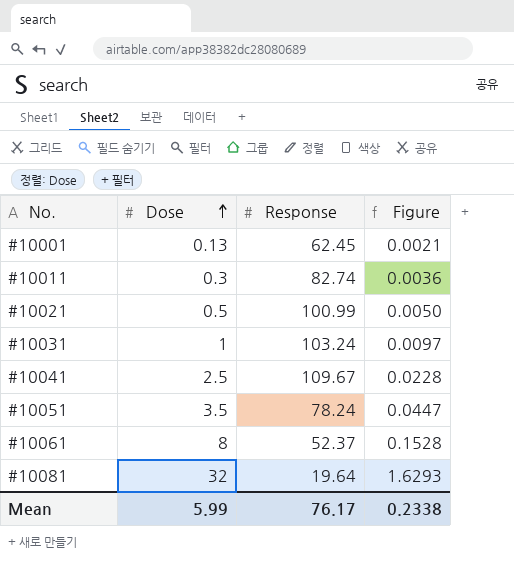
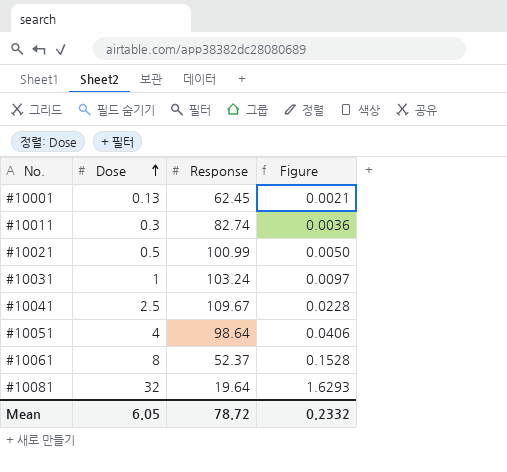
#10051 | Dose: 3.5 -> 4
#10051 | Response: 78.24 -> 98.64
#10051 | Figure: 0.0447 -> 0.0406
Mean | Dose: 5.99 -> 6.05
Mean | Response: 76.17 -> 78.72
Mean | Figure: 0.2338 -> 0.2332

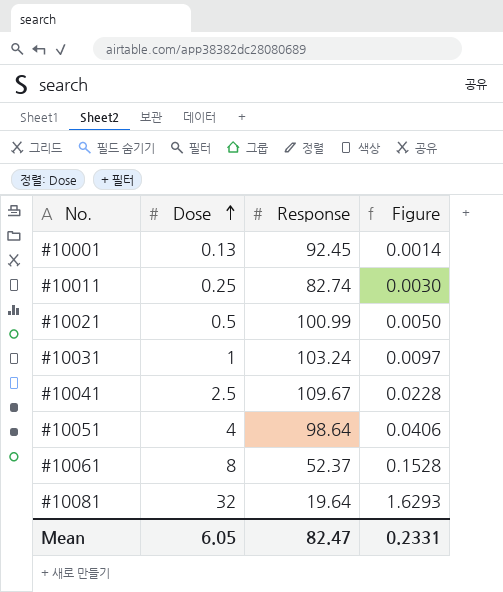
#10001 | Response: 62.45 -> 92.45
#10001 | Figure: 0.0021 -> 0.0014
#10011 | Dose: 0.3 -> 0.25
#10011 | Figure: 0.0036 -> 0.0030
Mean | Response: 78.72 -> 82.47
Mean | Figure: 0.2332 -> 0.2331

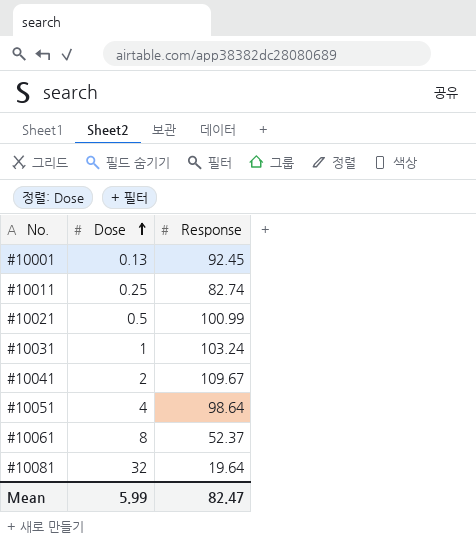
column Figure | formula: [Dose] / [Response] -> none
#10041 | Dose: 2.5 -> 2
Mean | Dose: 6.05 -> 5.99

